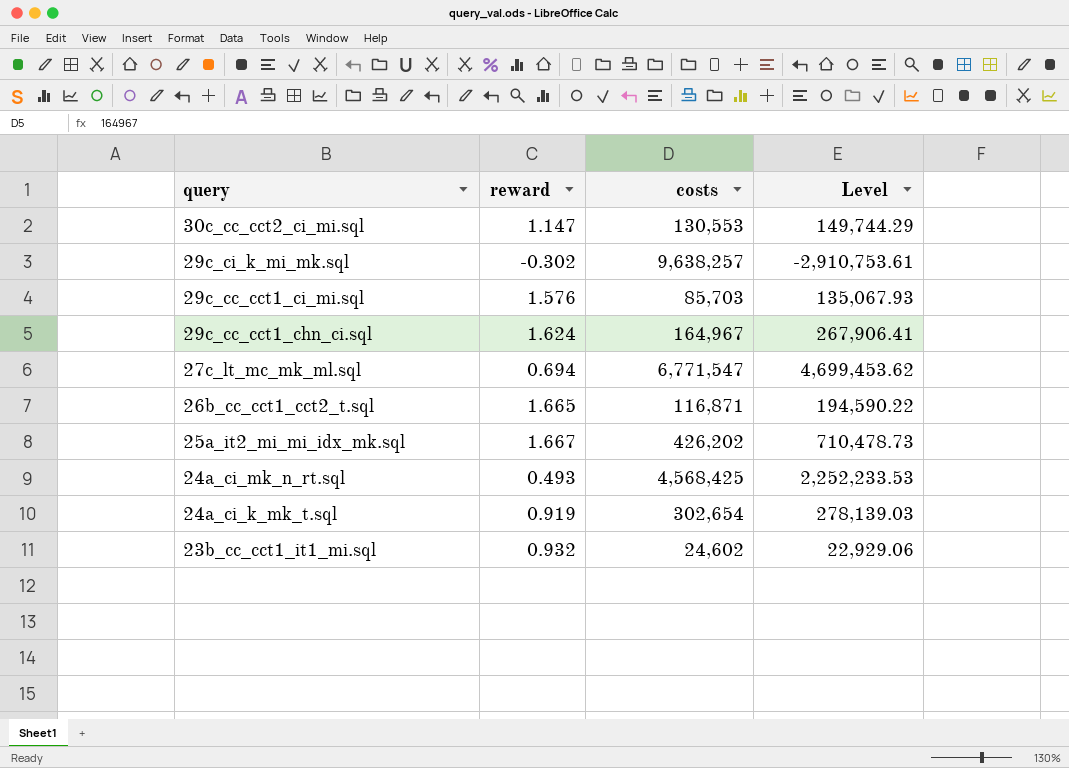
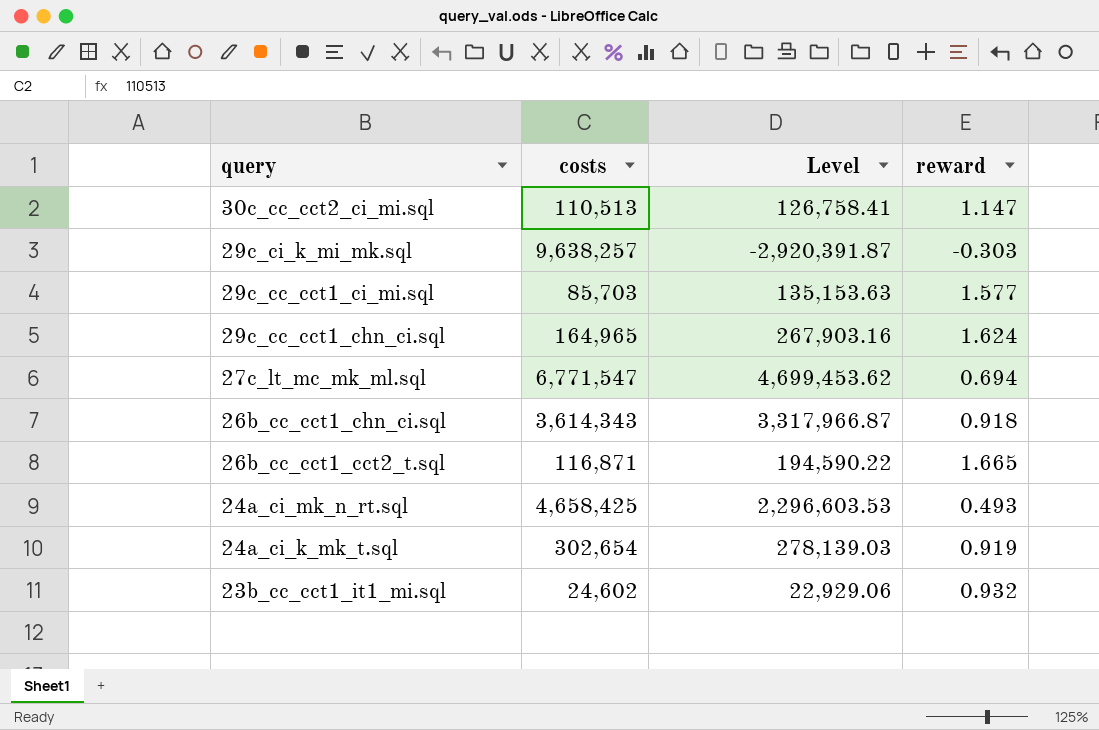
column reward | position: 2 -> 4
row 25a_it2_mi_mi_idx_mk.sql: 1.667 | 426,202 | 710,478.73 -> none
30c_cc_cct2_ci_mi.sql | costs: 130,553 -> 110,513
30c_cc_cct2_ci_mi.sql | Level: 149,744.29 -> 126,758.41
29c_ci_k_mi_mk.sql | Level: -2,910,753.61 -> -2,920,391.87
29c_ci_k_mi_mk.sql | reward: -0.302 -> -0.303
29c_cc_cct1_ci_mi.sql | Level: 135,067.93 -> 135,153.63
29c_cc_cct1_ci_mi.sql | reward: 1.576 -> 1.577
29c_cc_cct1_chn_ci.sql | costs: 164,967 -> 164,965
29c_cc_cct1_chn_ci.sql | Level: 267,906.41 -> 267,903.16
row 26b_cc_cct1_chn_ci.sql: none -> 3,614,343 | 3,317,966.87 | 0.918
24a_ci_mk_n_rt.sql | costs: 4,568,425 -> 4,658,425
24a_ci_mk_n_rt.sql | Level: 2,252,233.53 -> 2,296,603.53

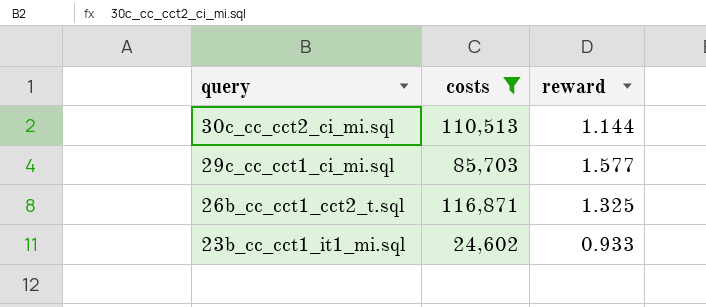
filter: none -> costs <= 116,871
column Level | formula: [costs] * [reward] -> none
30c_cc_cct2_ci_mi.sql | reward: 1.147 -> 1.144
26b_cc_cct1_cct2_t.sql | reward: 1.665 -> 1.325
23b_cc_cct1_it1_mi.sql | reward: 0.932 -> 0.933

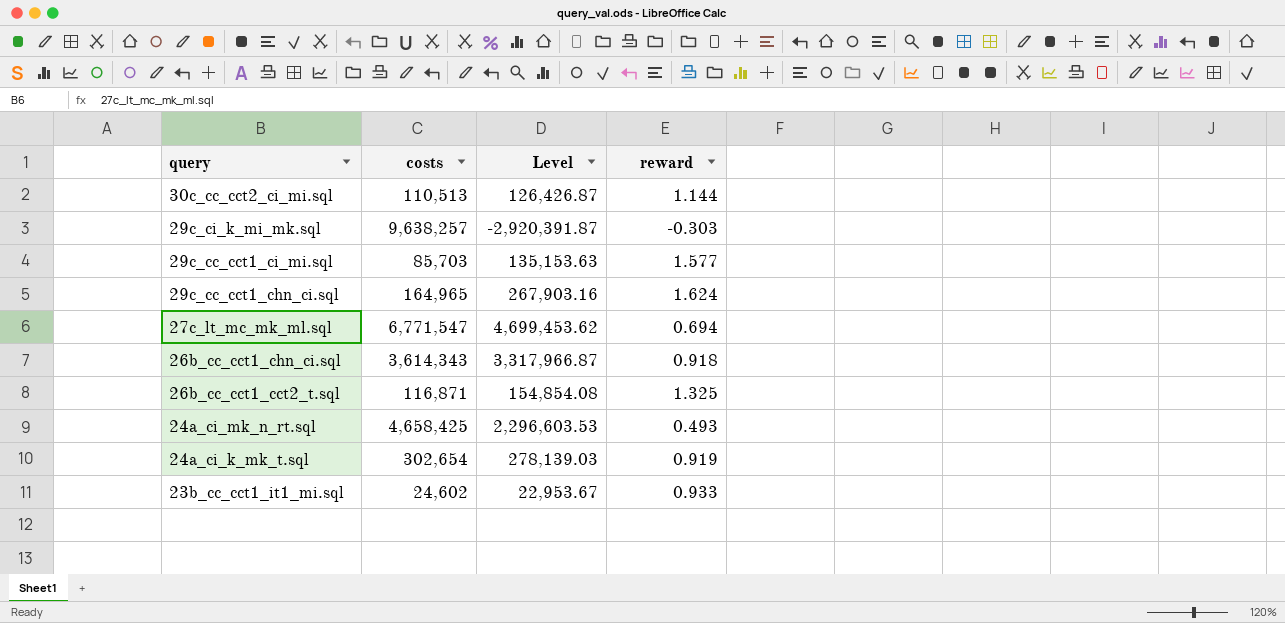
filter: costs <= 116,871 -> none
column Level | formula: none -> [costs] * [reward]

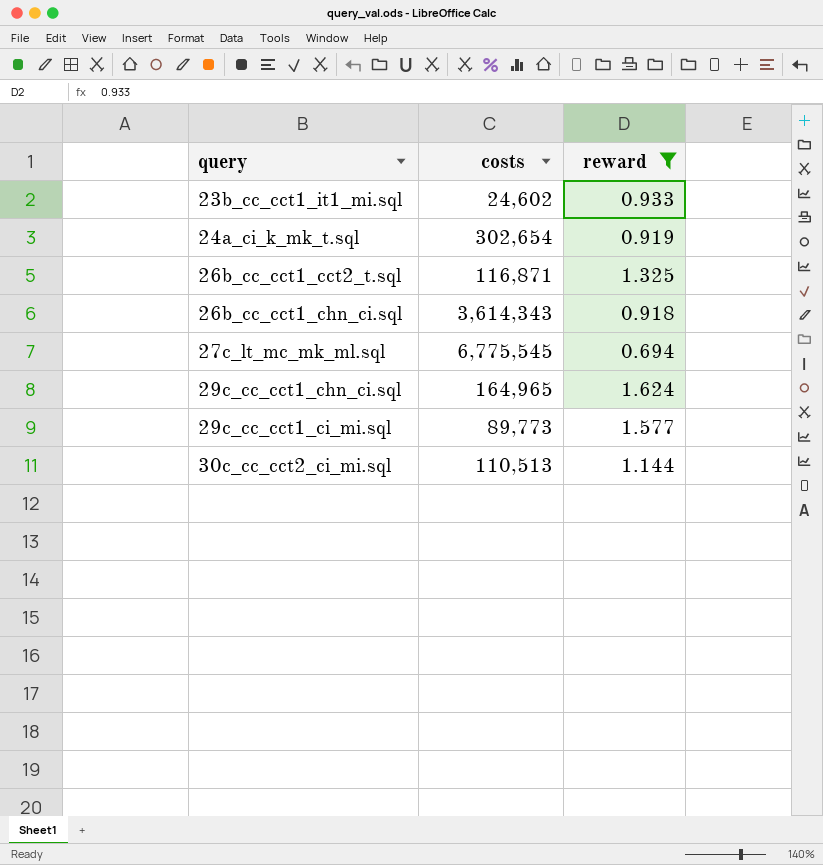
filter: none -> reward >= 0.694
row order: query descending -> query ascending
column Level | formula: [costs] * [reward] -> none
27c_lt_mc_mk_ml.sql | costs: 6,771,547 -> 6,775,545
29c_cc_cct1_ci_mi.sql | costs: 85,703 -> 89,773

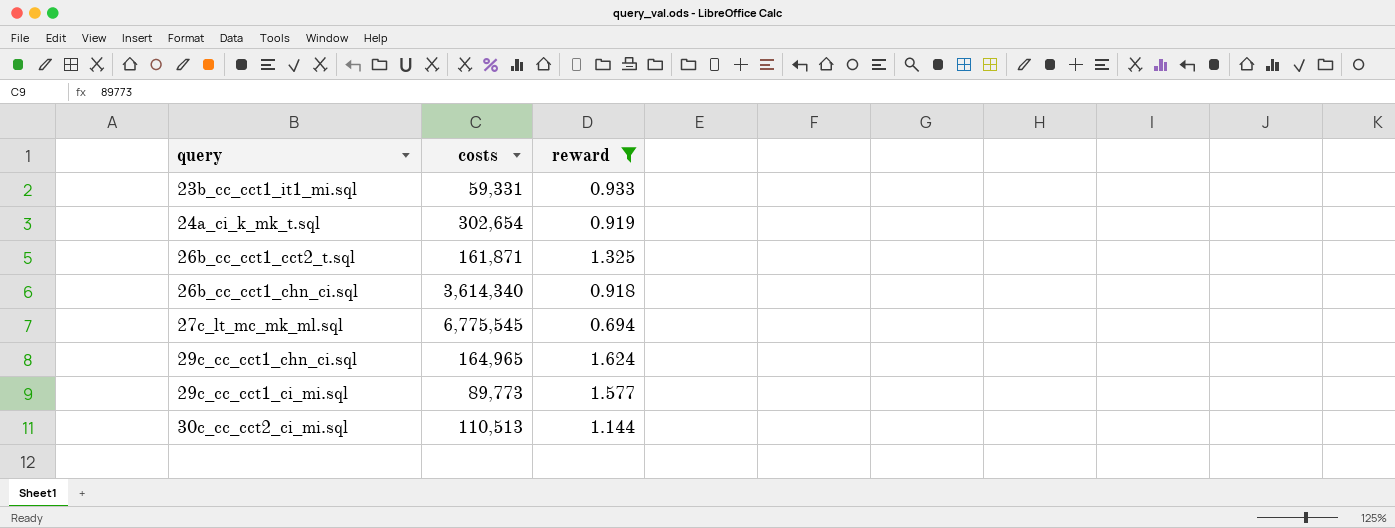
23b_cc_cct1_it1_mi.sql | costs: 24,602 -> 59,331
26b_cc_cct1_cct2_t.sql | costs: 116,871 -> 161,871
26b_cc_cct1_chn_ci.sql | costs: 3,614,343 -> 3,614,340

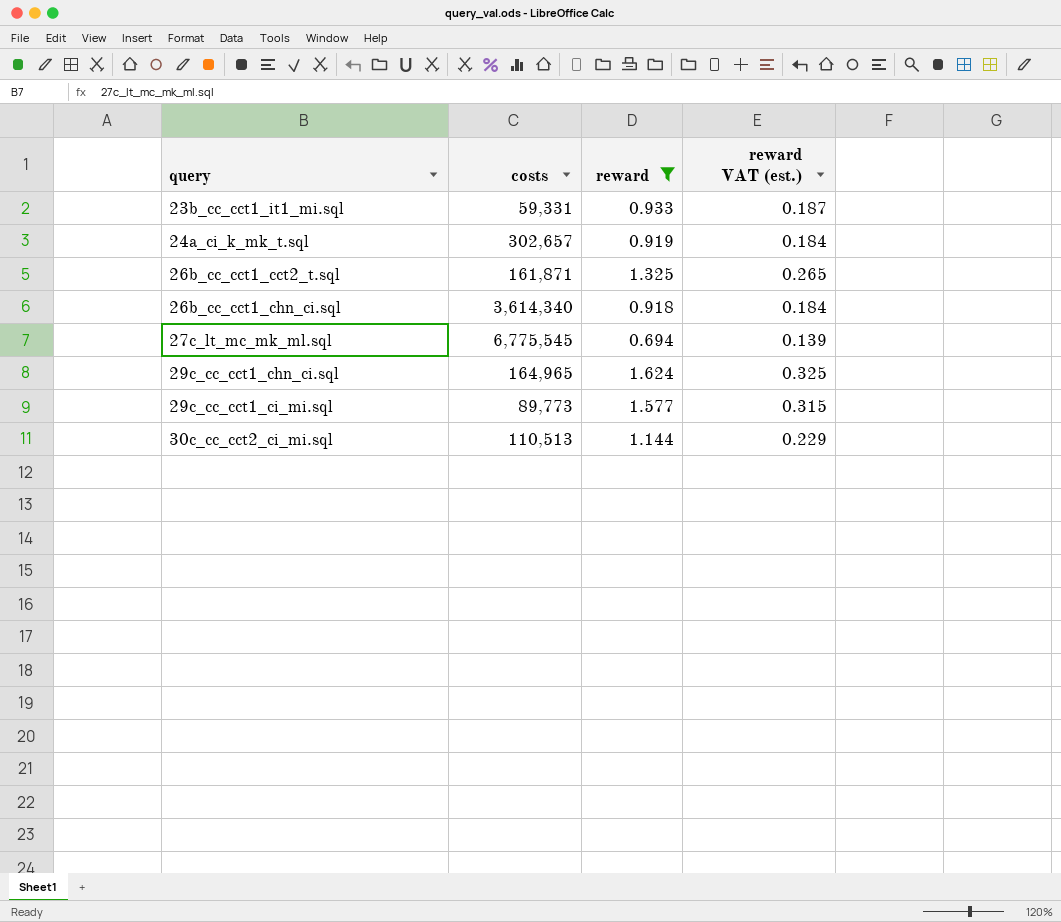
column reward VAT (est.) | formula: none -> [reward] * 0.2
24a_ci_k_mk_t.sql | costs: 302,654 -> 302,657

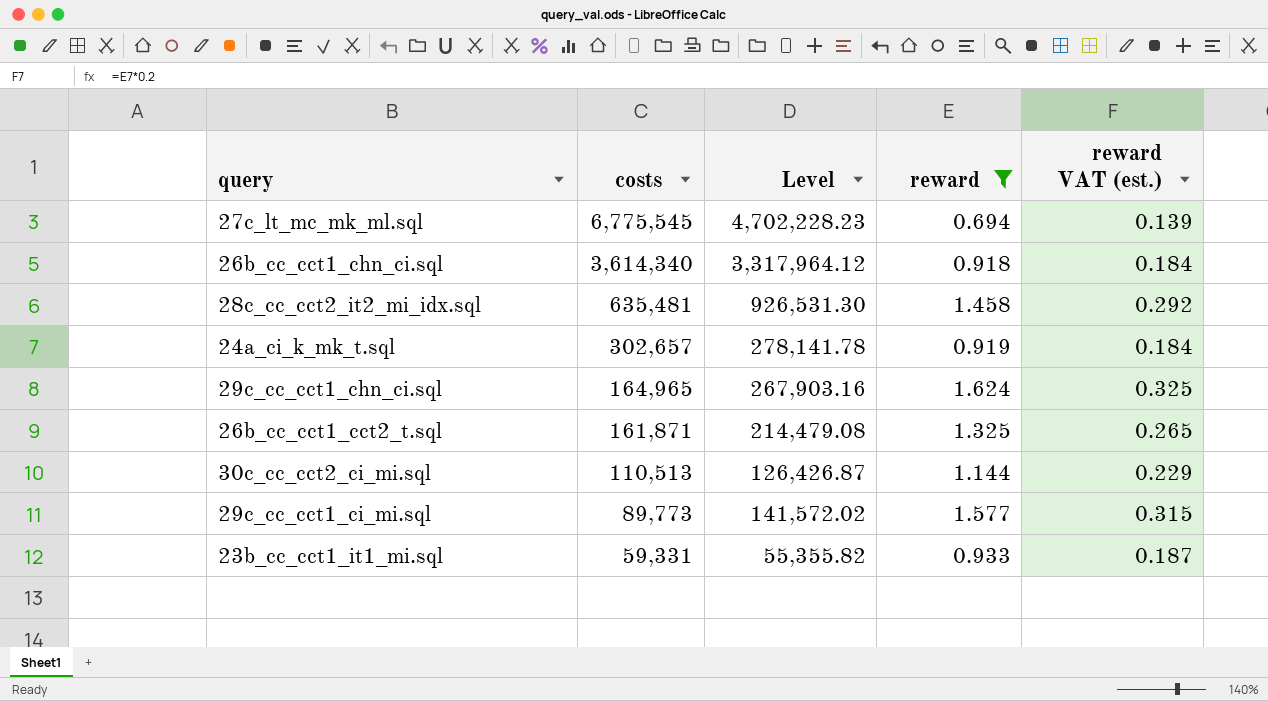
row order: query ascending -> costs descending
column Level | formula: none -> [costs] * [reward]
row 28c_cc_cct2_it2_mi_idx.sql: none -> 635,481 | 926,531.30 | 1.458 | 0.292

